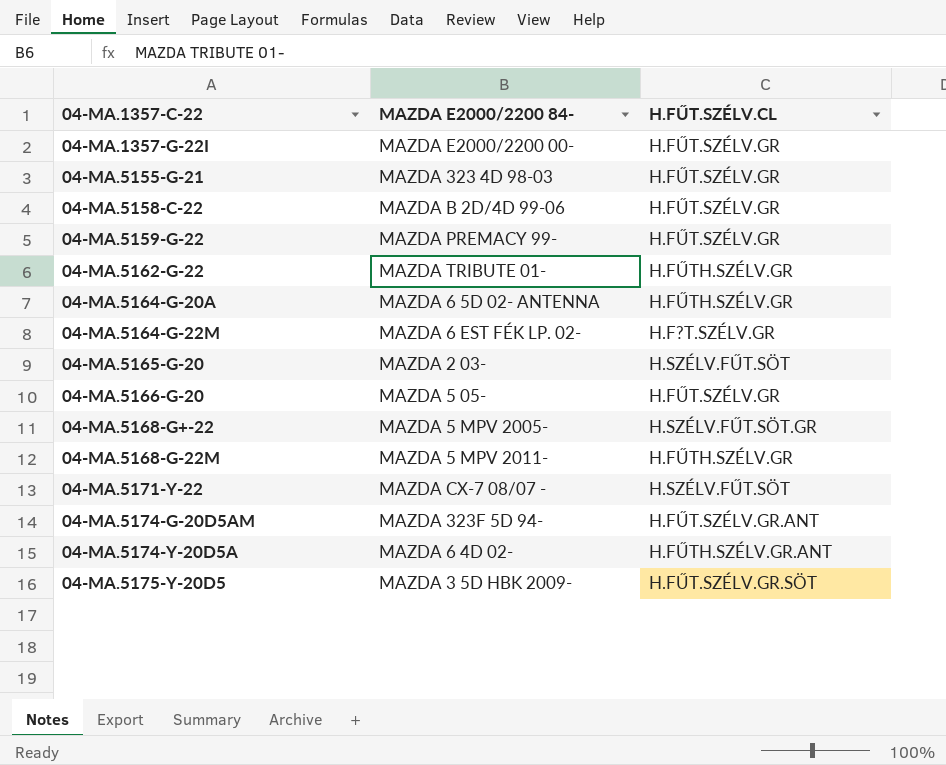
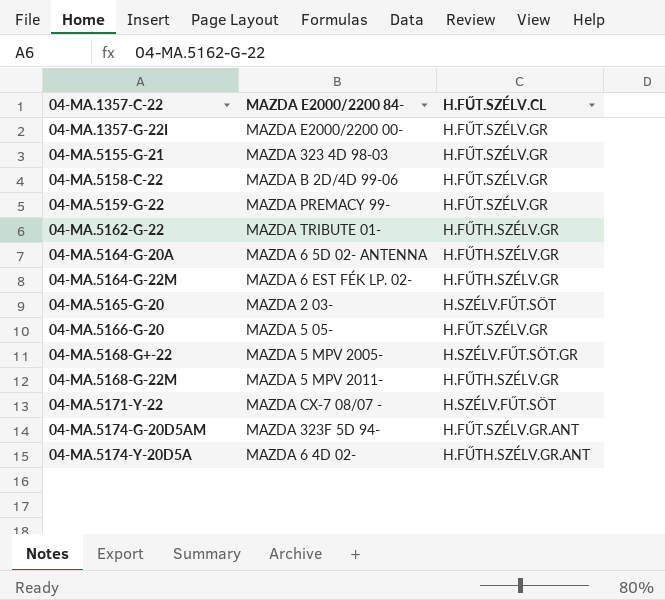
row 04-MA.5175-Y-20D5: MAZDA 3 5D HBK 2009- | H.FŰT.SZÉLV.GR.SÖT -> none
04-MA.5164-G-22M | H.FŰT.SZÉLV.CL: H.F?T.SZÉLV.GR -> H.FŰTH.SZÉLV.GR

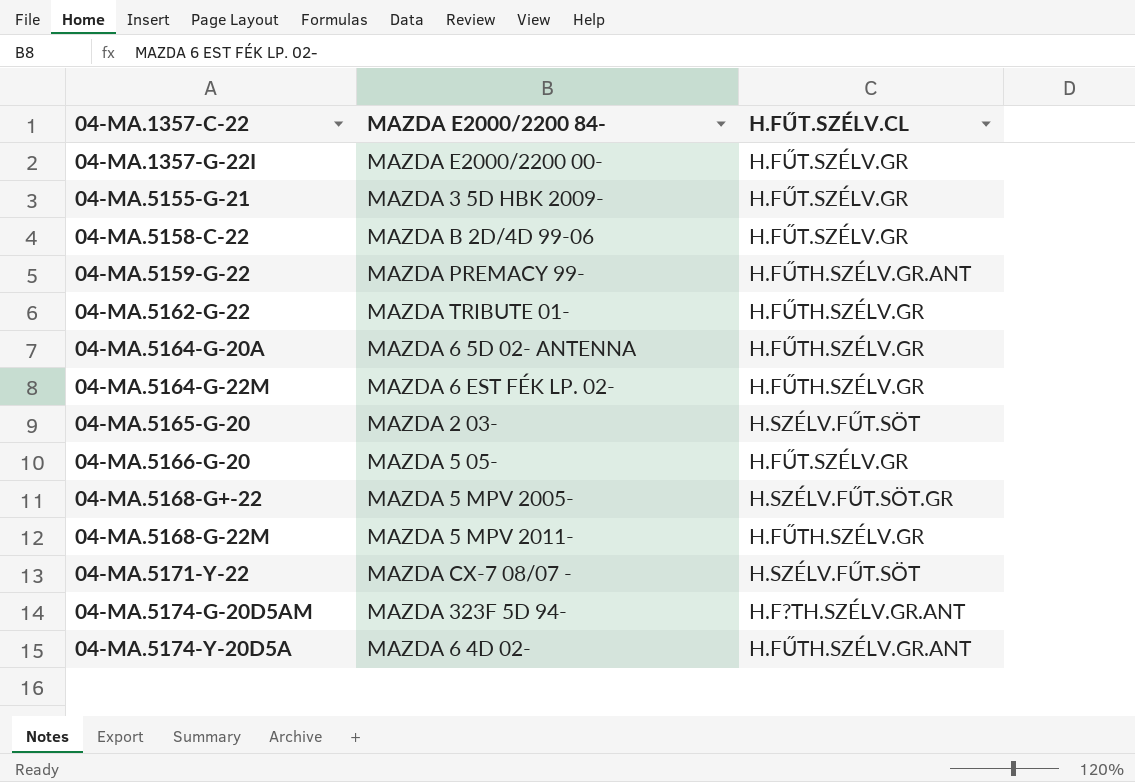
04-MA.5155-G-21 | MAZDA E2000/2200 84-: MAZDA 323 4D 98-03 -> MAZDA 3 5D HBK 2009-
04-MA.5159-G-22 | H.FŰT.SZÉLV.CL: H.FŰT.SZÉLV.GR -> H.FŰTH.SZÉLV.GR.ANT
04-MA.5174-G-20D5AM | H.FŰT.SZÉLV.CL: H.FŰT.SZÉLV.GR.ANT -> H.F?TH.SZÉLV.GR.ANT

